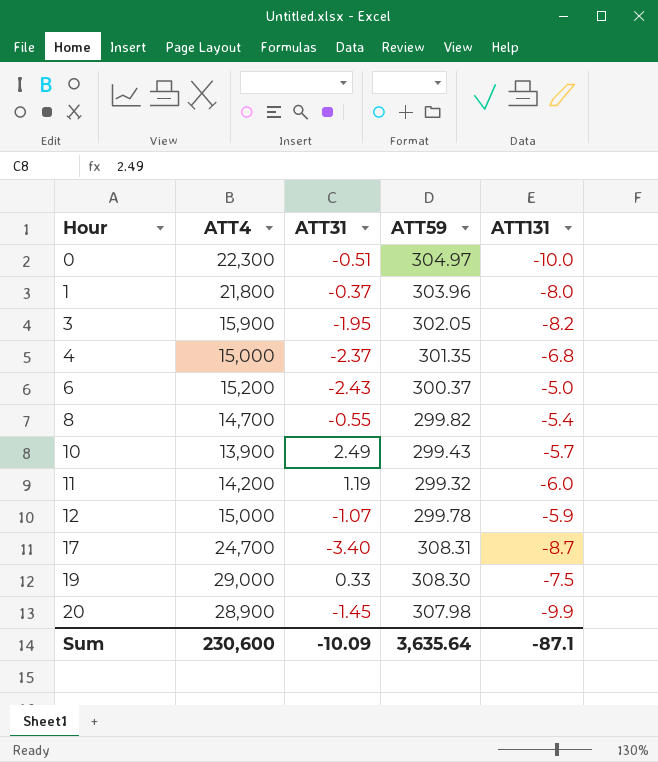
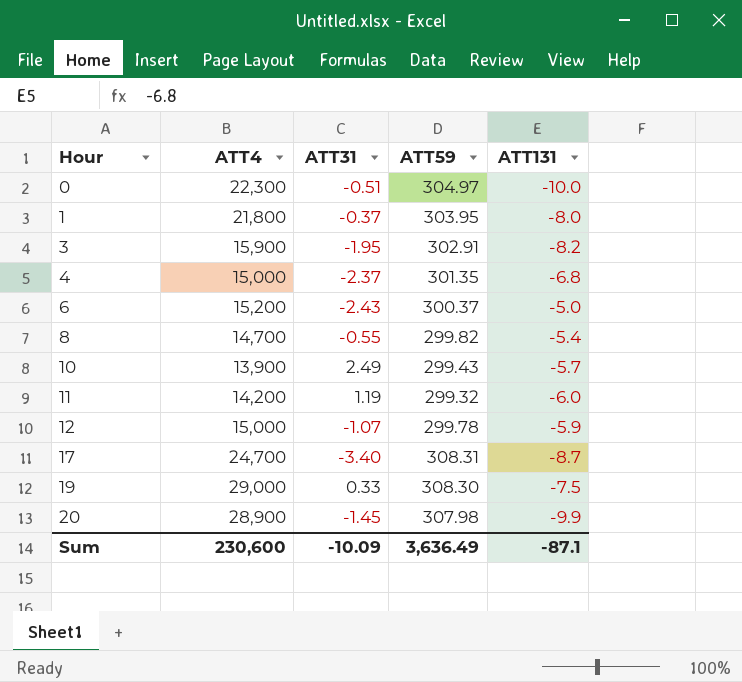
1 | ATT59: 303.96 -> 303.95
3 | ATT59: 302.05 -> 302.91
Sum | ATT59: 3,635.64 -> 3,636.49

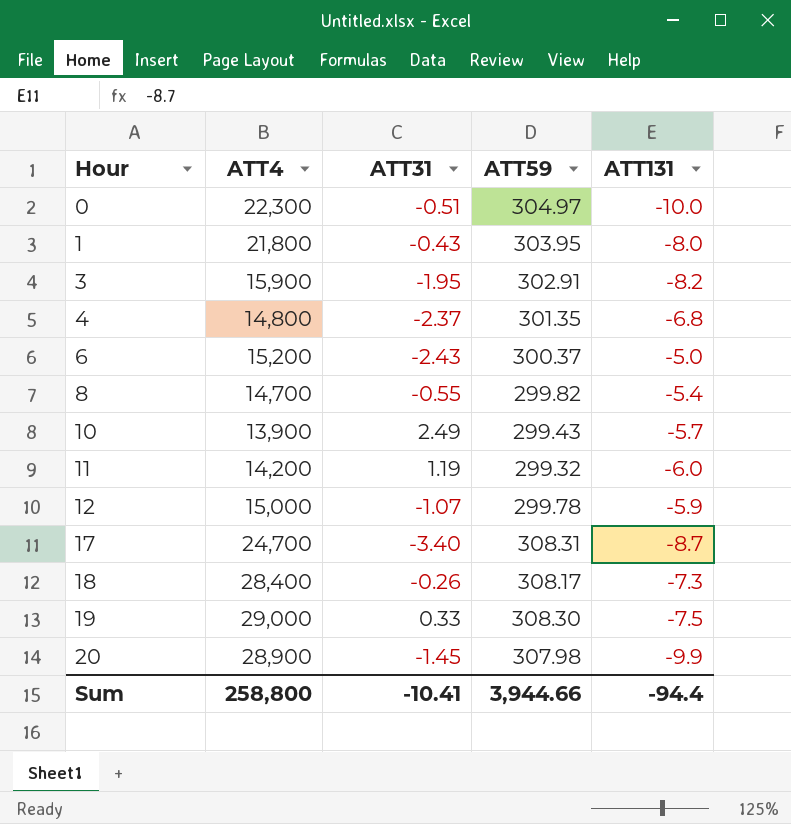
1 | ATT31: -0.37 -> -0.43
4 | ATT4: 15,000 -> 14,800
row 18: none -> 28,400 | -0.26 | 308.17 | -7.3
Sum | ATT4: 230,600 -> 258,800
Sum | ATT31: -10.09 -> -10.41
Sum | ATT59: 3,636.49 -> 3,944.66
Sum | ATT131: -87.1 -> -94.4

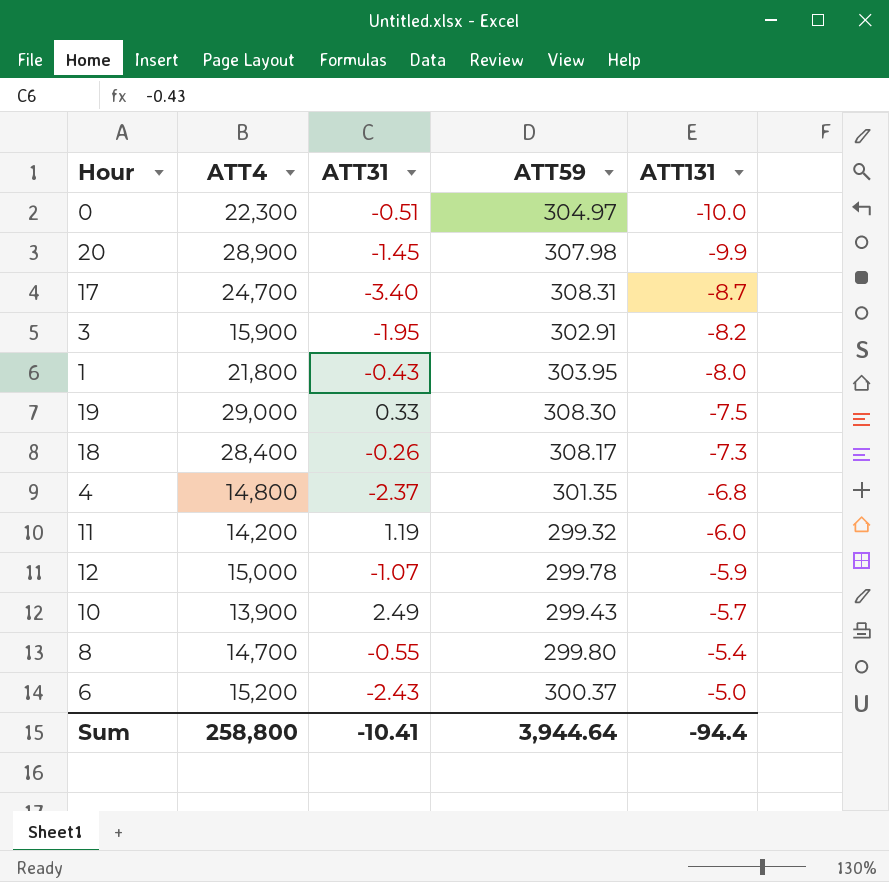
row order: Hour ascending -> ATT131 ascending
8 | ATT59: 299.82 -> 299.80
Sum | ATT59: 3,944.66 -> 3,944.64

